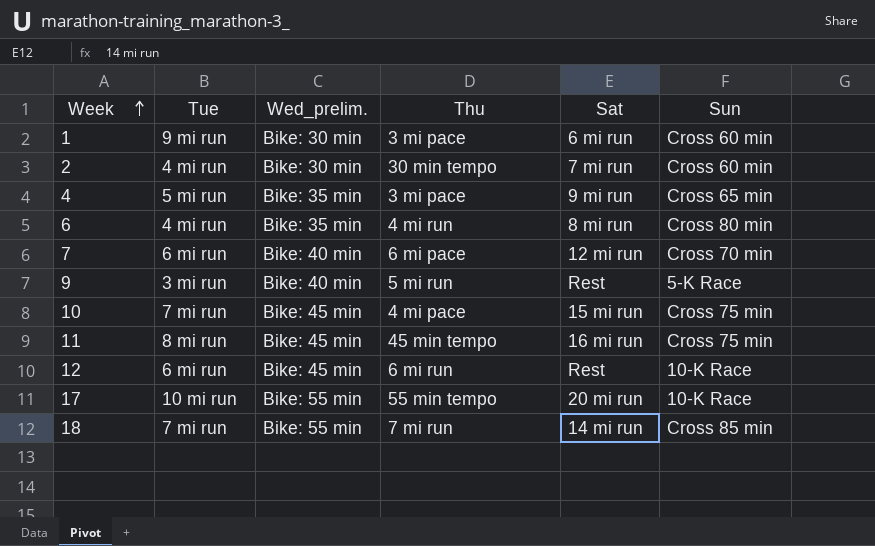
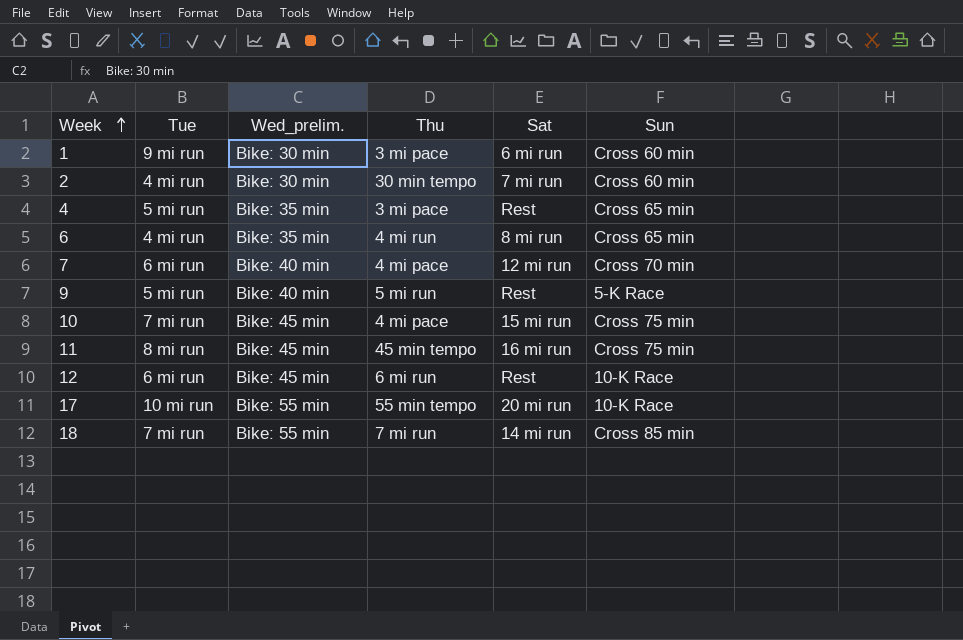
4 | Sat: 9 mi run -> Rest
6 | Sun: Cross 80 min -> Cross 65 min
7 | Thu: 6 mi pace -> 4 mi pace
9 | Tue: 3 mi run -> 5 mi run

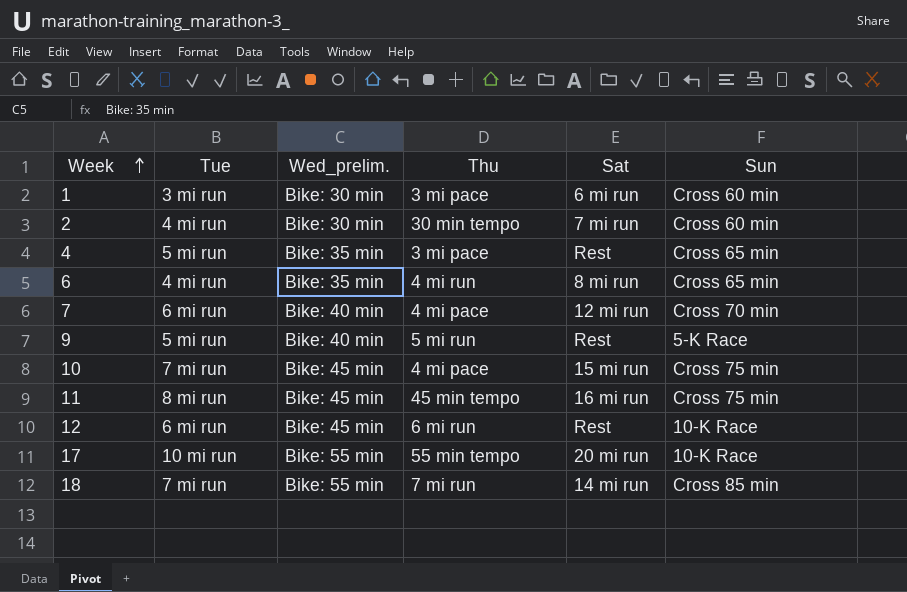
1 | Tue: 9 mi run -> 3 mi run

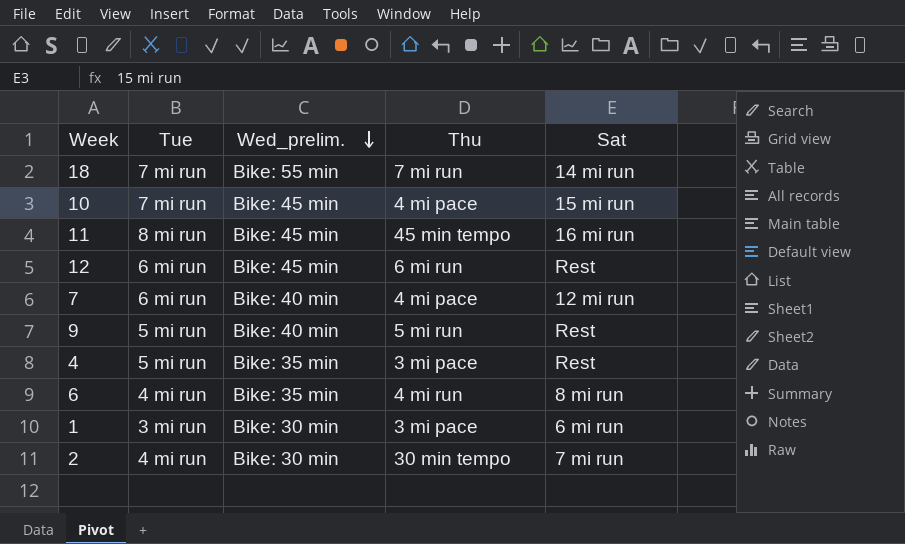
row order: Week ascending -> Wed_prelim. descending
column Sun | position: 6 -> none
row 17: 10 mi run | Bike: 55 min | 55 min tempo | 20 mi run | 10-K Race -> none

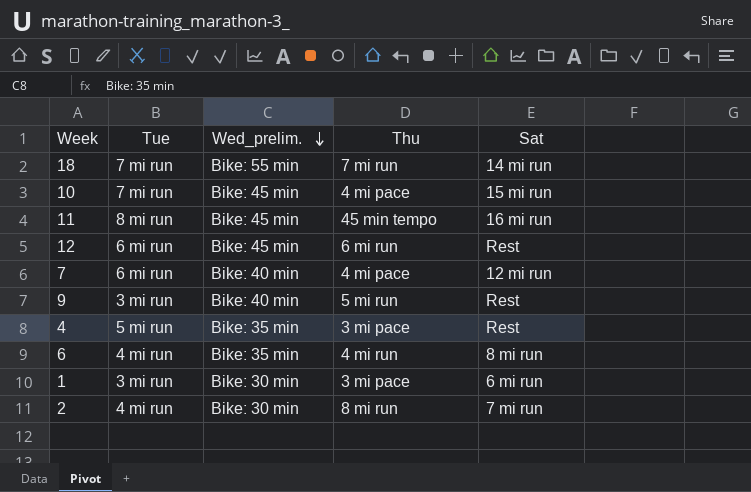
9 | Tue: 5 mi run -> 3 mi run
2 | Thu: 30 min tempo -> 8 mi run

